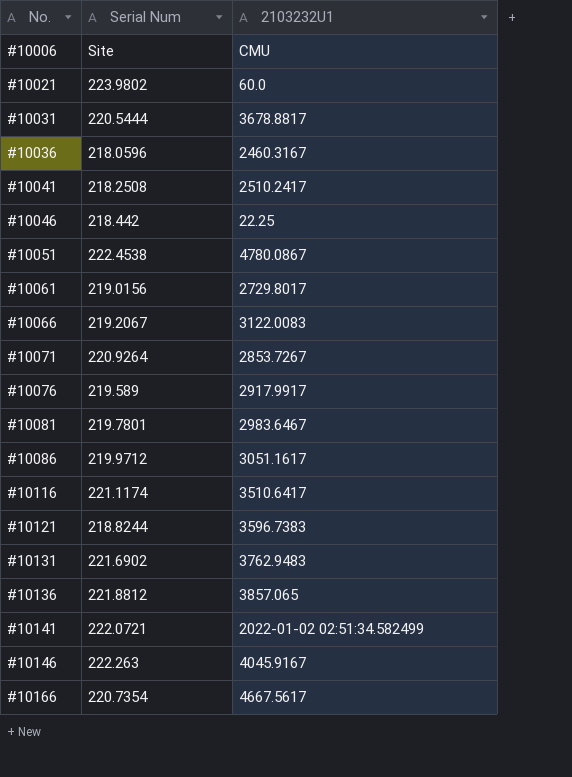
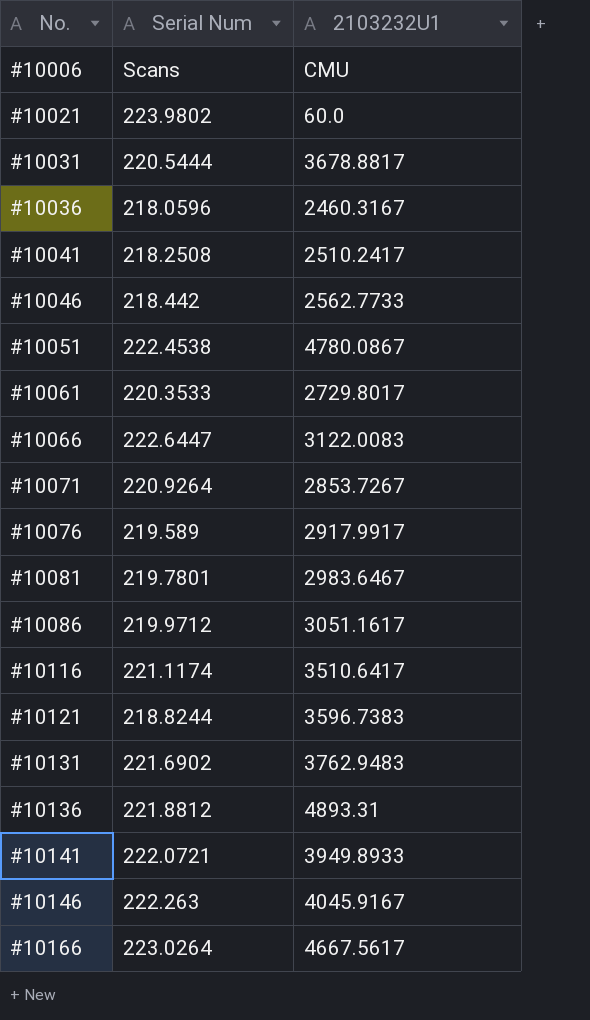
#10006 | Serial Num: Site -> Scans
#10046 | 2103232U1: 22.25 -> 2562.7733
#10061 | Serial Num: 219.0156 -> 220.3533
#10066 | Serial Num: 219.2067 -> 222.6447
#10136 | 2103232U1: 3857.065 -> 4893.31
#10141 | 2103232U1: 2022-01-02 02:51:34.582499 -> 3949.8933
#10166 | Serial Num: 220.7354 -> 223.0264

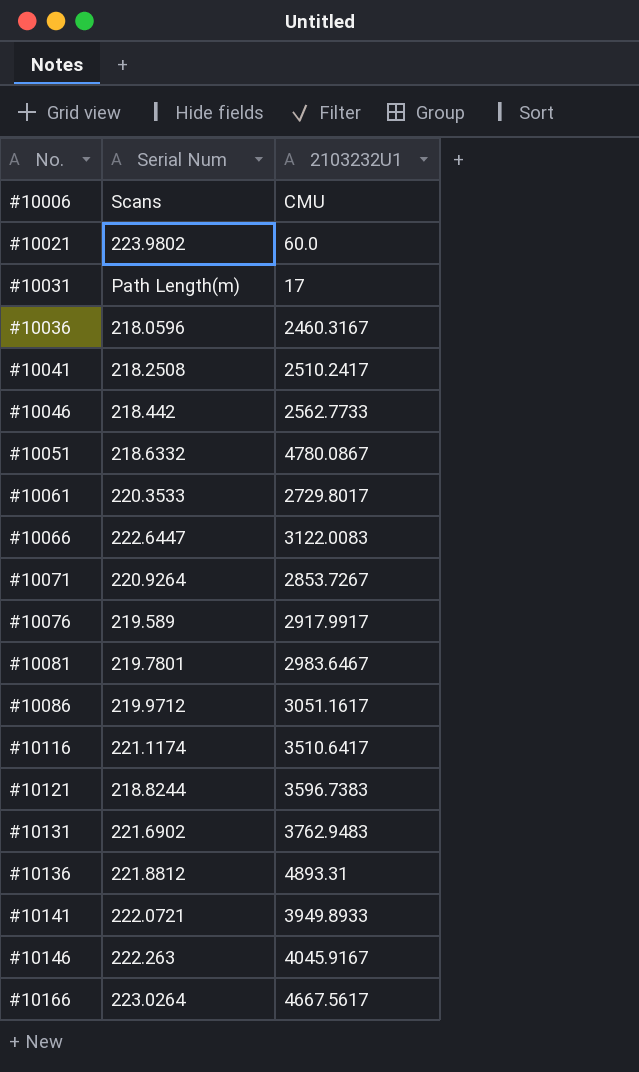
#10031 | Serial Num: 220.5444 -> Path Length(m)
#10031 | 2103232U1: 3678.8817 -> 17
#10051 | Serial Num: 222.4538 -> 218.6332

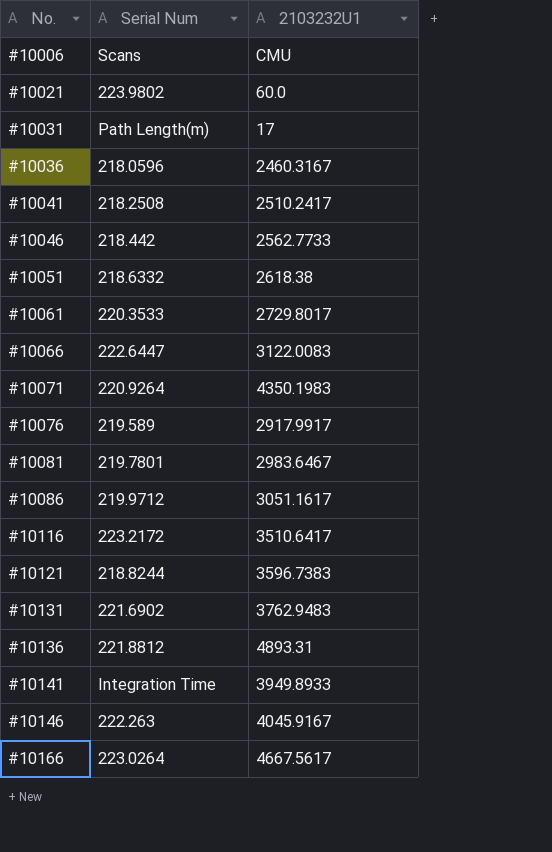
#10051 | 2103232U1: 4780.0867 -> 2618.38
#10071 | 2103232U1: 2853.7267 -> 4350.1983
#10116 | Serial Num: 221.1174 -> 223.2172
#10141 | Serial Num: 222.0721 -> Integration Time

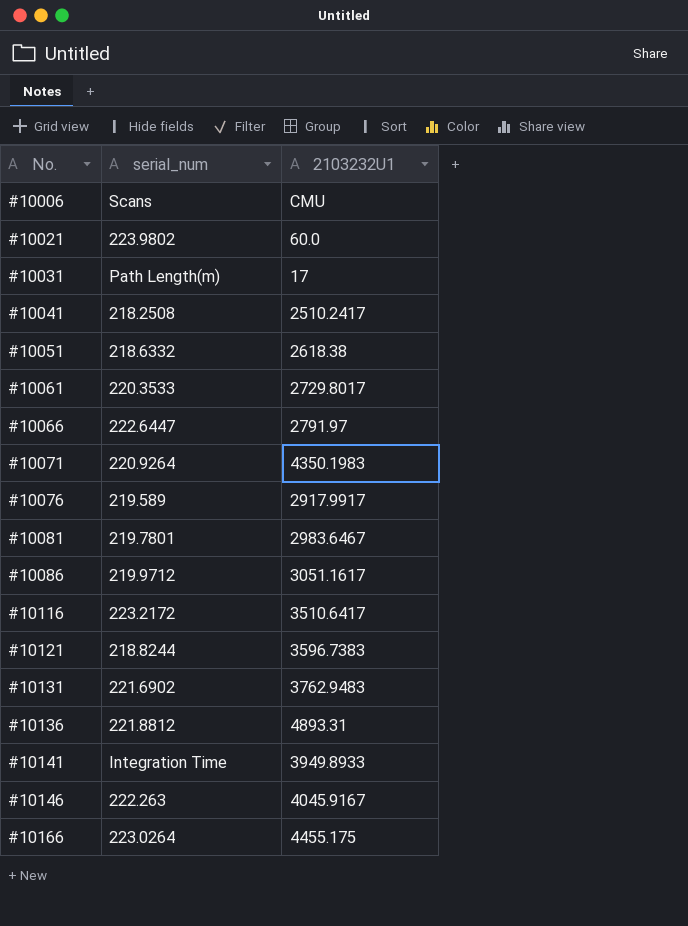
column name: Serial Num -> serial_num
row #10036: 218.0596 | 2460.3167 -> none
row #10046: 218.442 | 2562.7733 -> none
#10066 | 2103232U1: 3122.0083 -> 2791.97
#10166 | 2103232U1: 4667.5617 -> 4455.175

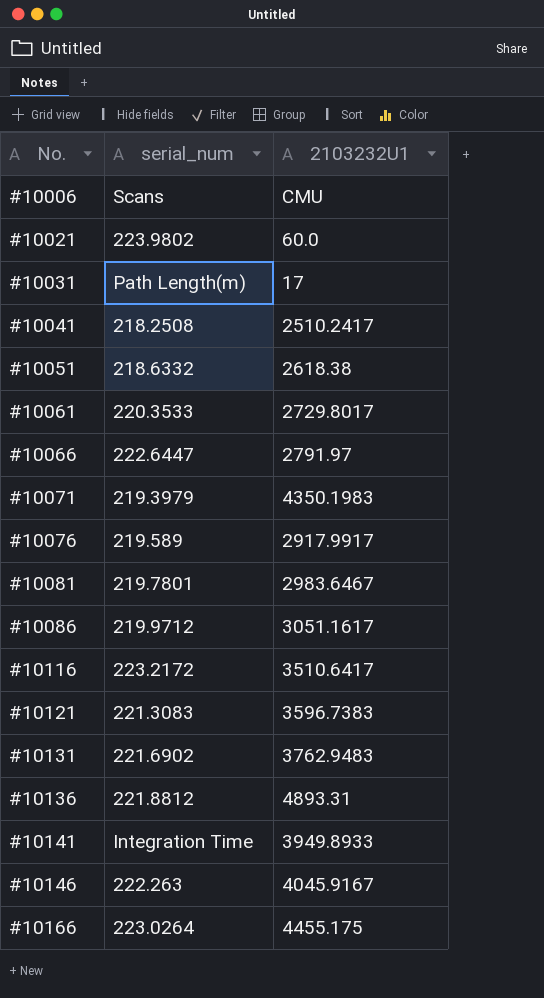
#10071 | serial_num: 220.9264 -> 219.3979
#10121 | serial_num: 218.8244 -> 221.3083

